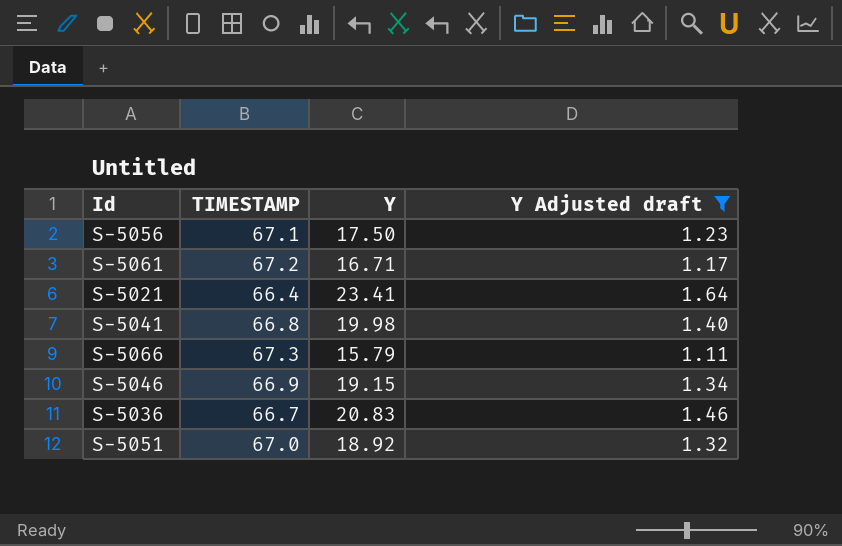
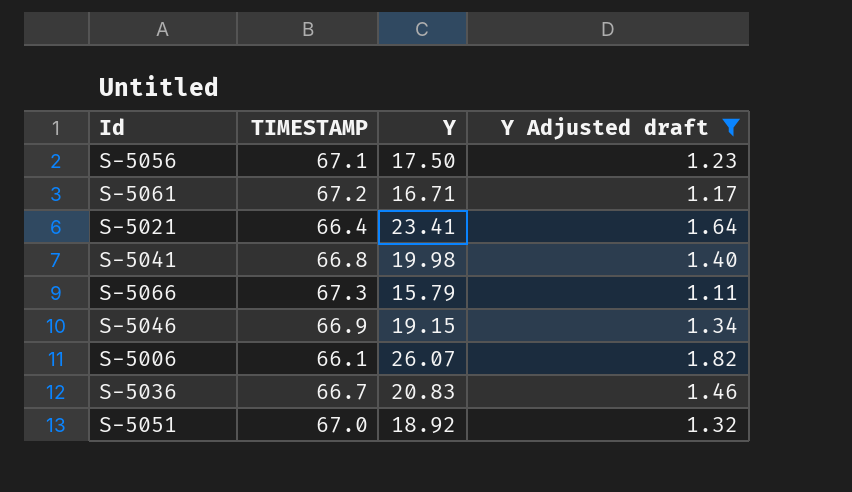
row S-5006: none -> 66.1 | 26.07 | 1.82

